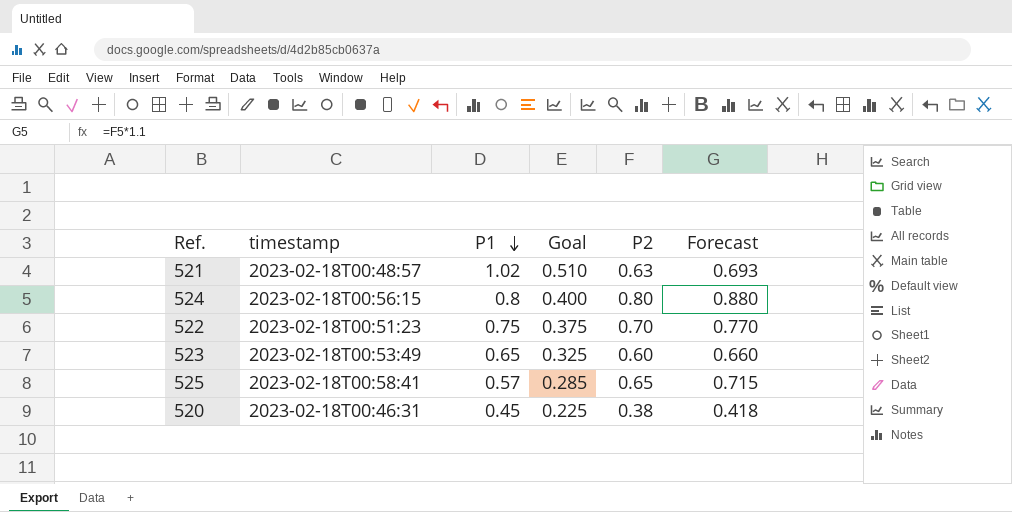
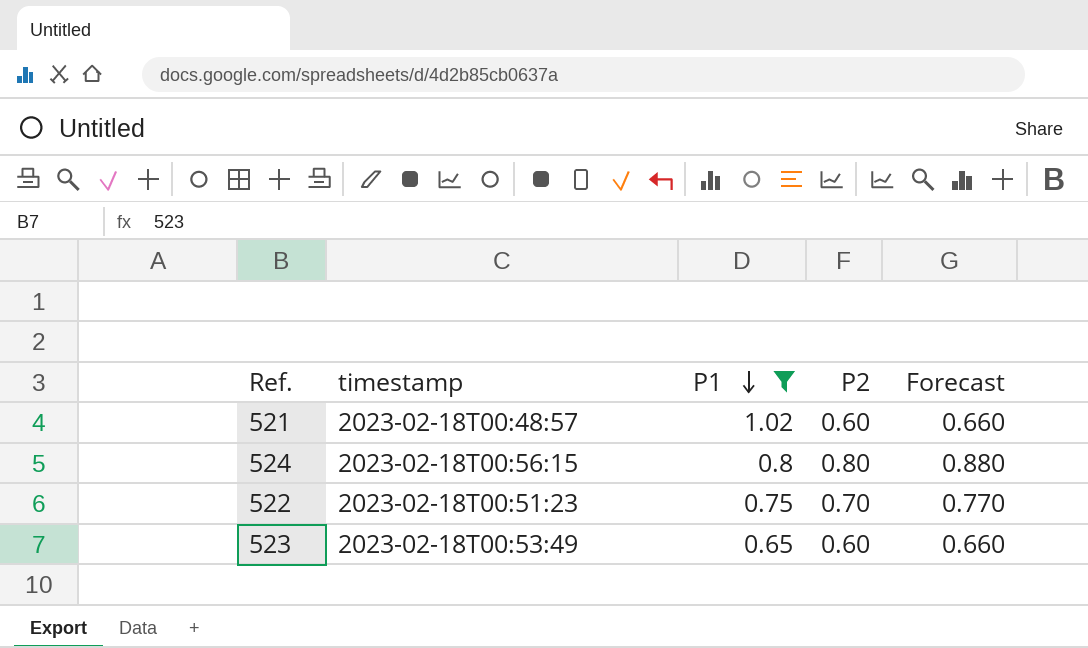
filter: none -> P1 >= 0.65
column Goal | formula: [P1] * 0.5 -> none
521 | P2: 0.63 -> 0.60
521 | Forecast: 0.693 -> 0.660

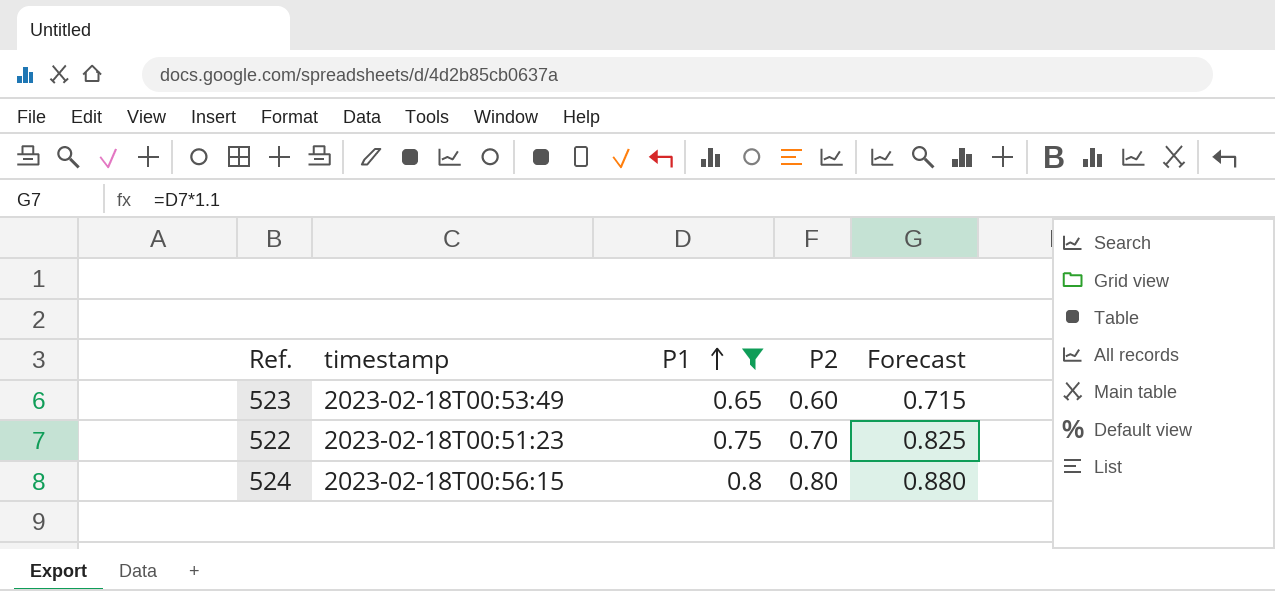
row order: P1 descending -> P1 ascending
column Forecast | formula: [P2] * 1.1 -> [P1] * 1.1
row 521: 2023-02-18T00:48:57 | 1.02 | 0.60 | 0.660 -> none

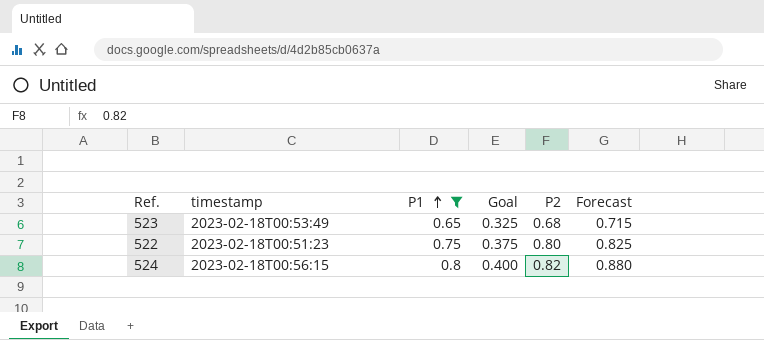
column Goal | formula: none -> [P1] * 0.5
523 | P2: 0.60 -> 0.68
522 | P2: 0.70 -> 0.80
524 | P2: 0.80 -> 0.82

